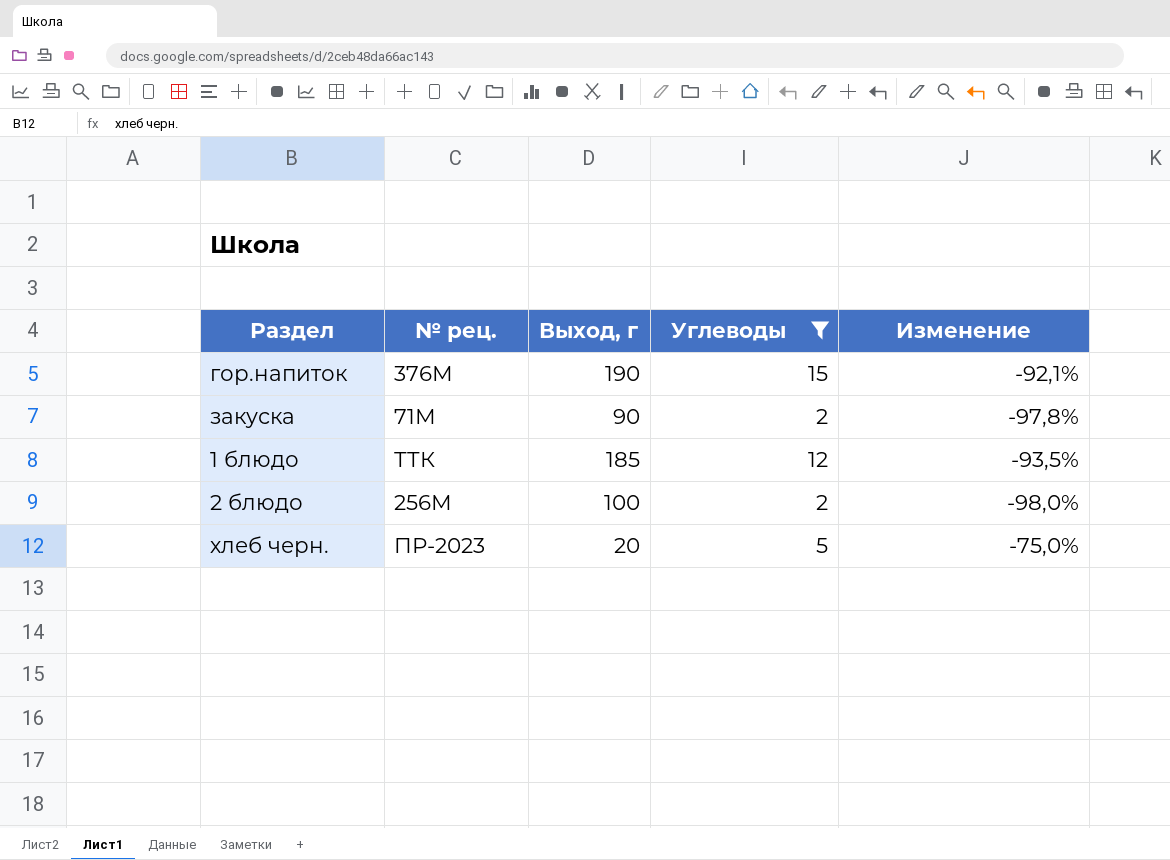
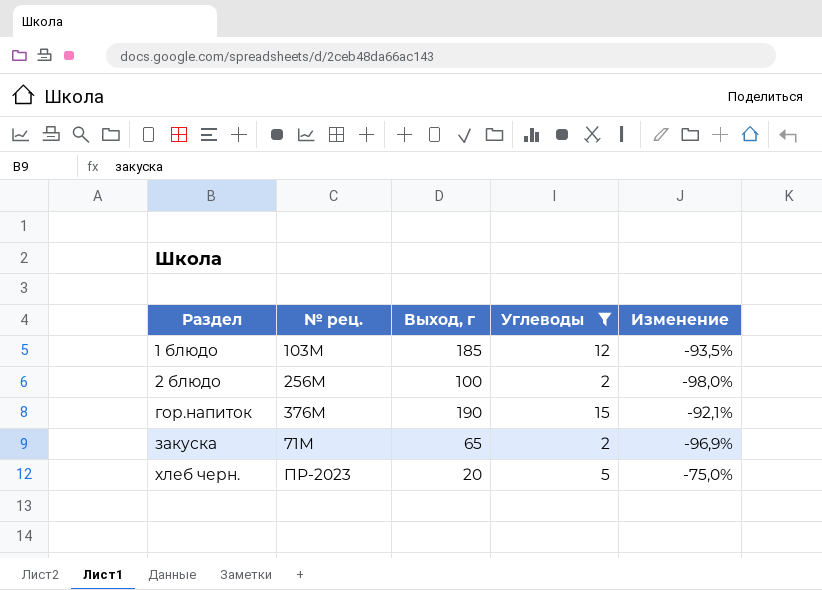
row order: none -> Раздел ascending
1 блюдо | № рец.: ТТК -> 103М
закуска | Выход, г: 90 -> 65
закуска | Изменение: -97,8% -> -96,9%

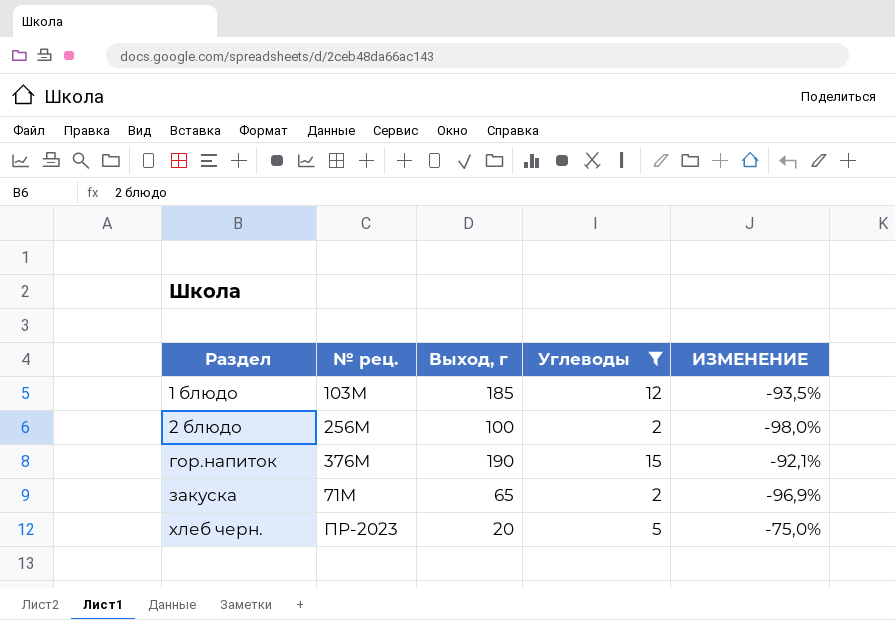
column name: Изменение -> ИЗМЕНЕНИЕ

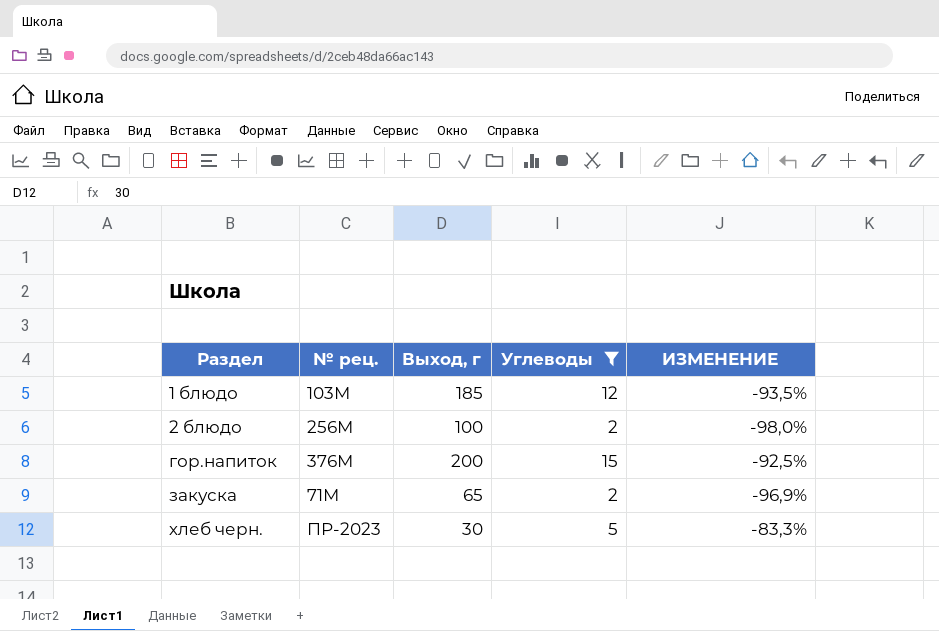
гор.напиток | Выход, г: 190 -> 200
гор.напиток | ИЗМЕНЕНИЕ: -92,1% -> -92,5%
хлеб черн. | Выход, г: 20 -> 30
хлеб черн. | ИЗМЕНЕНИЕ: -75,0% -> -83,3%

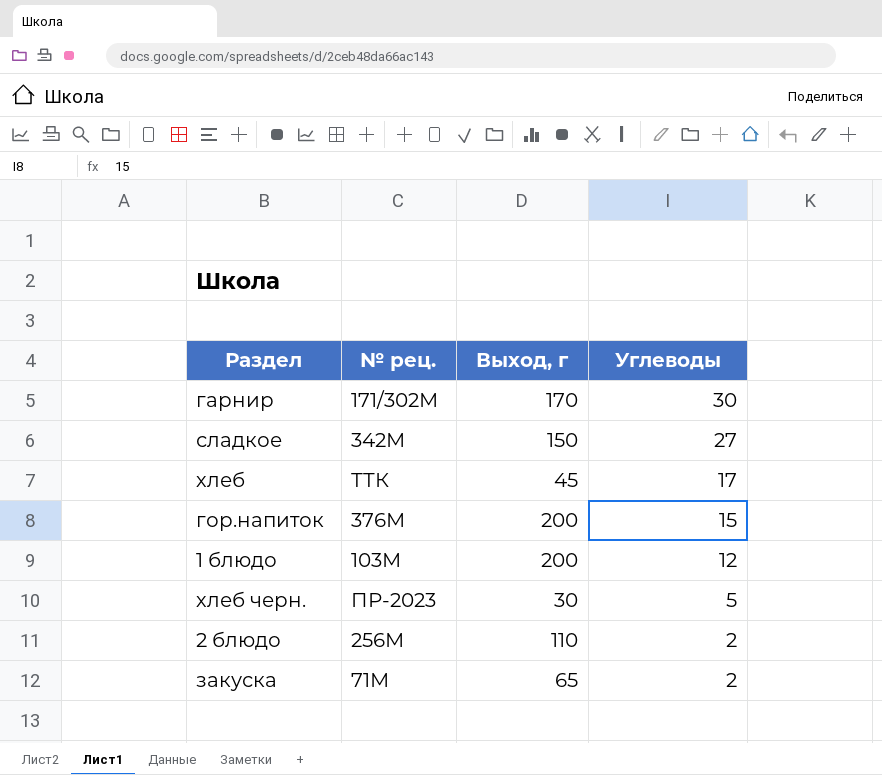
filter: Углеводы <= 15 -> none
row order: Раздел ascending -> Углеводы descending
column ИЗМЕНЕНИЕ | formula: ([Углеводы] - [Выход, г]) / [Выход, г] -> none
1 блюдо | Выход, г: 185 -> 200
2 блюдо | Выход, г: 100 -> 110

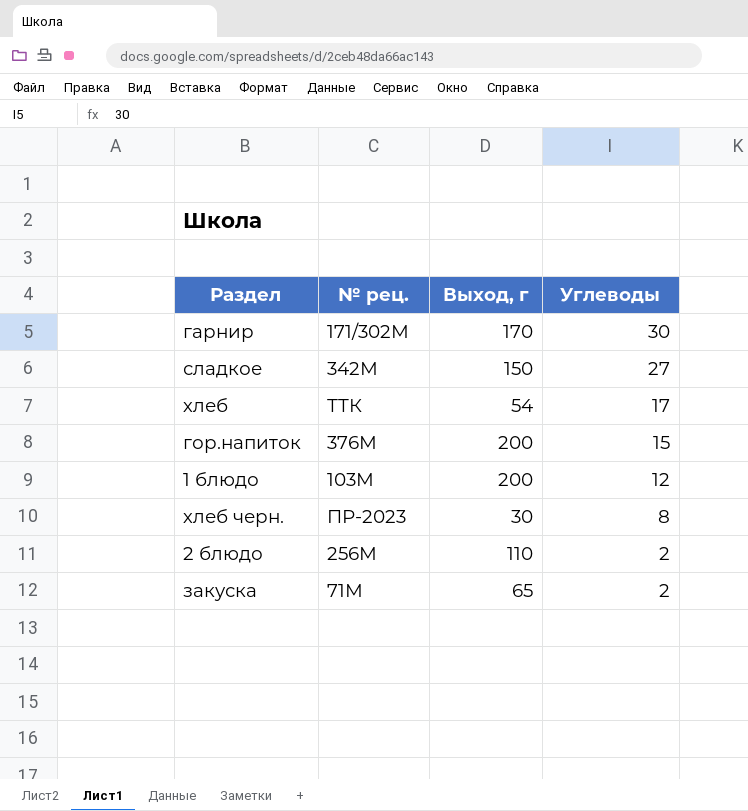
хлеб | Выход, г: 45 -> 54
хлеб черн. | Углеводы: 5 -> 8

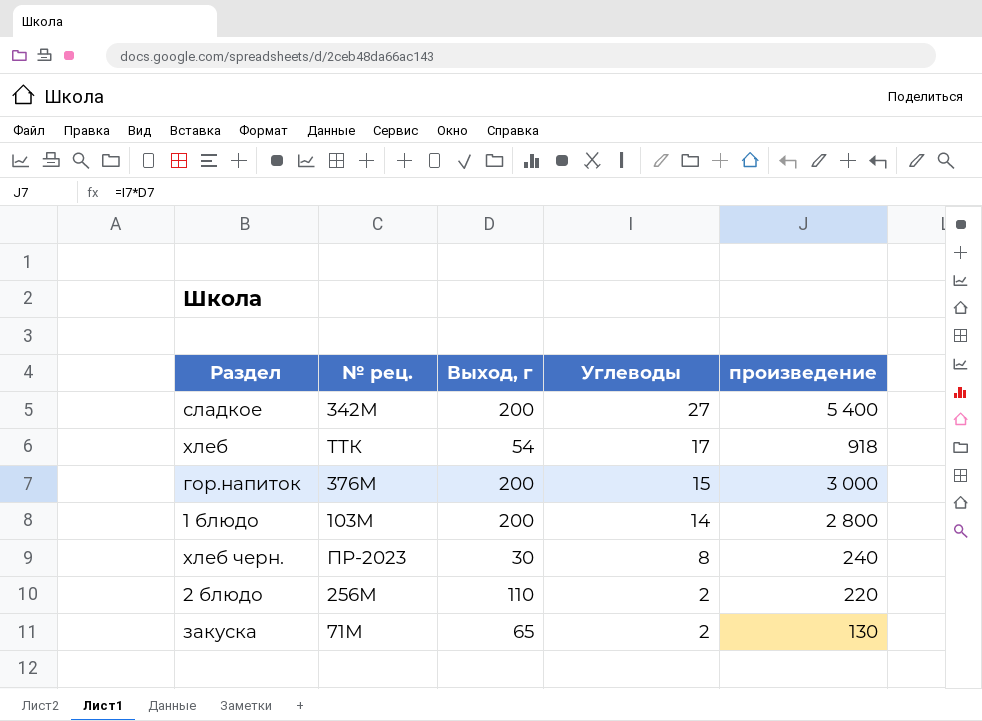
column произведение | formula: none -> [Выход, г] * [Углеводы]
row гарнир: 171/302М | 170 | 30 -> none
сладкое | Выход, г: 150 -> 200
1 блюдо | Углеводы: 12 -> 14

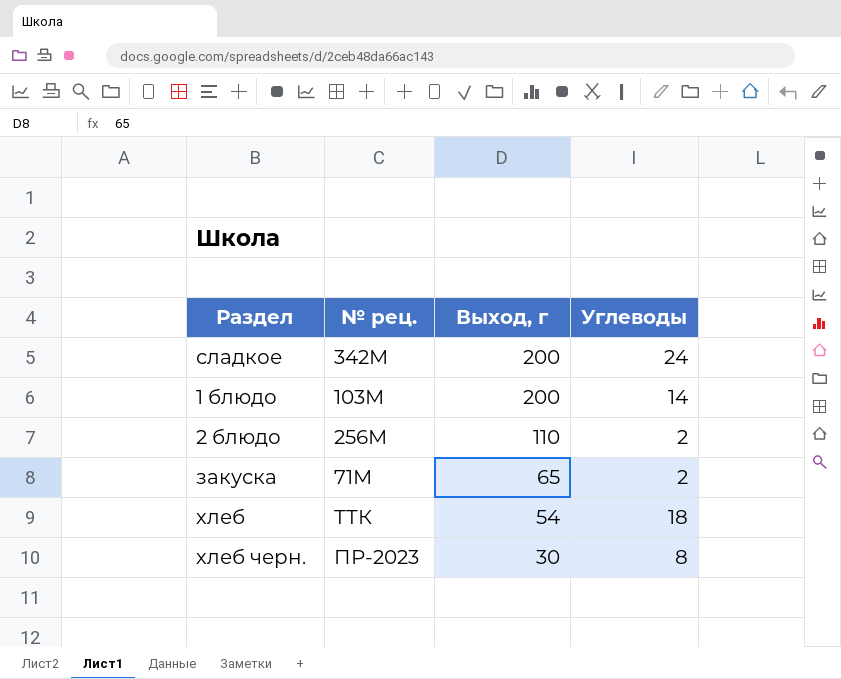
row order: Углеводы descending -> Выход, г descending
column произведение | formula: [Выход, г] * [Углеводы] -> none
row гор.напиток: 376М | 200 | 15 | 3 000 -> none
сладкое | Углеводы: 27 -> 24
хлеб | Углеводы: 17 -> 18

